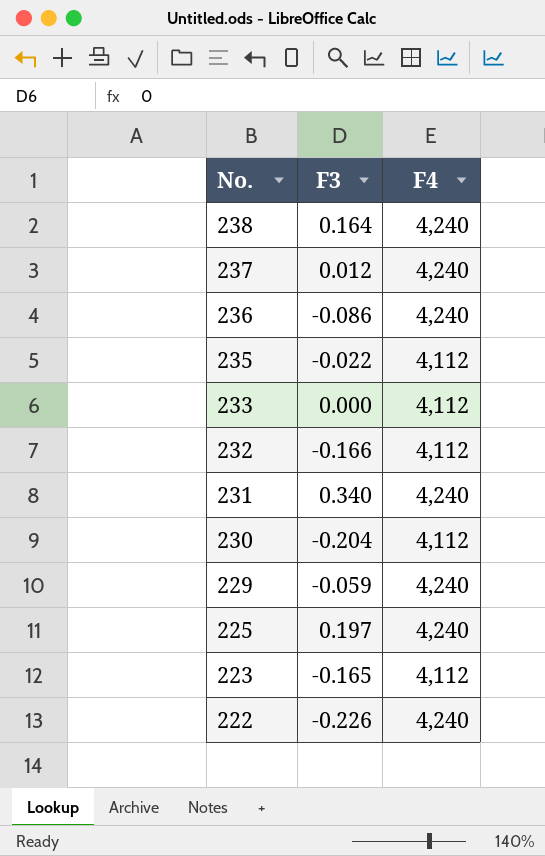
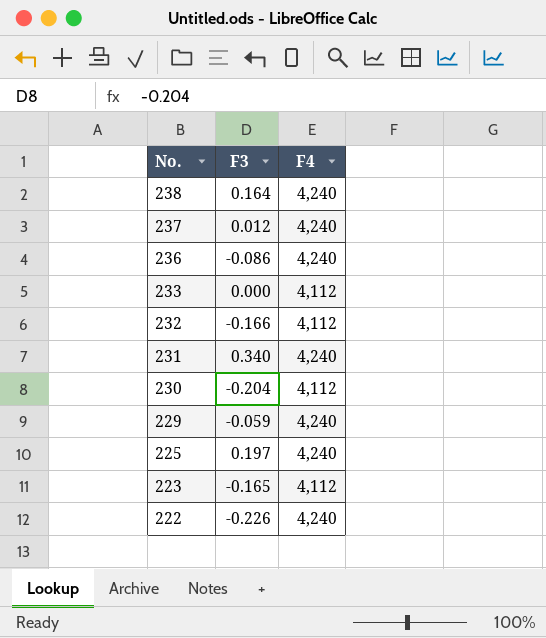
row 235: -0.022 | 4,112 -> none

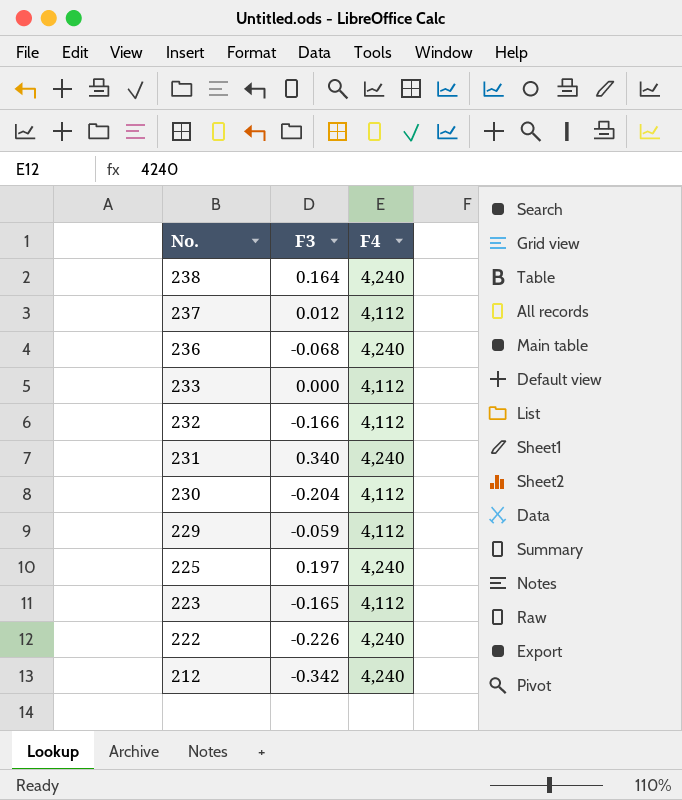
237 | F4: 4,240 -> 4,112
236 | F3: -0.086 -> -0.068
229 | F4: 4,240 -> 4,112
row 212: none -> -0.342 | 4,240

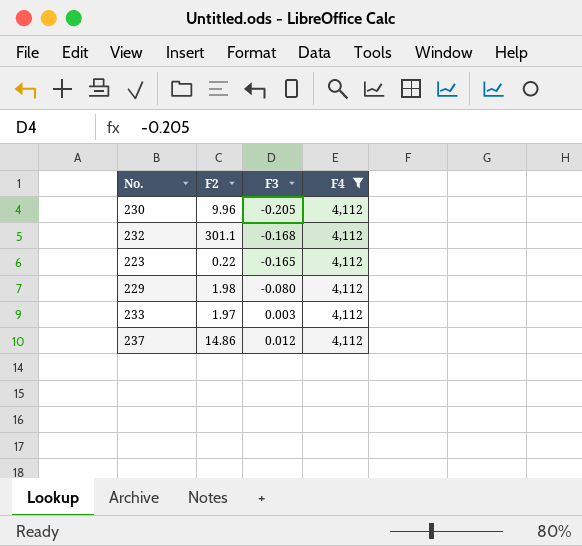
filter: none -> F4 = 4,112
row order: No. descending -> F3 ascending
column F2 | position: none -> 2
230 | F3: -0.204 -> -0.205
232 | F3: -0.166 -> -0.168
229 | F3: -0.059 -> -0.080
233 | F3: 0.000 -> 0.003

